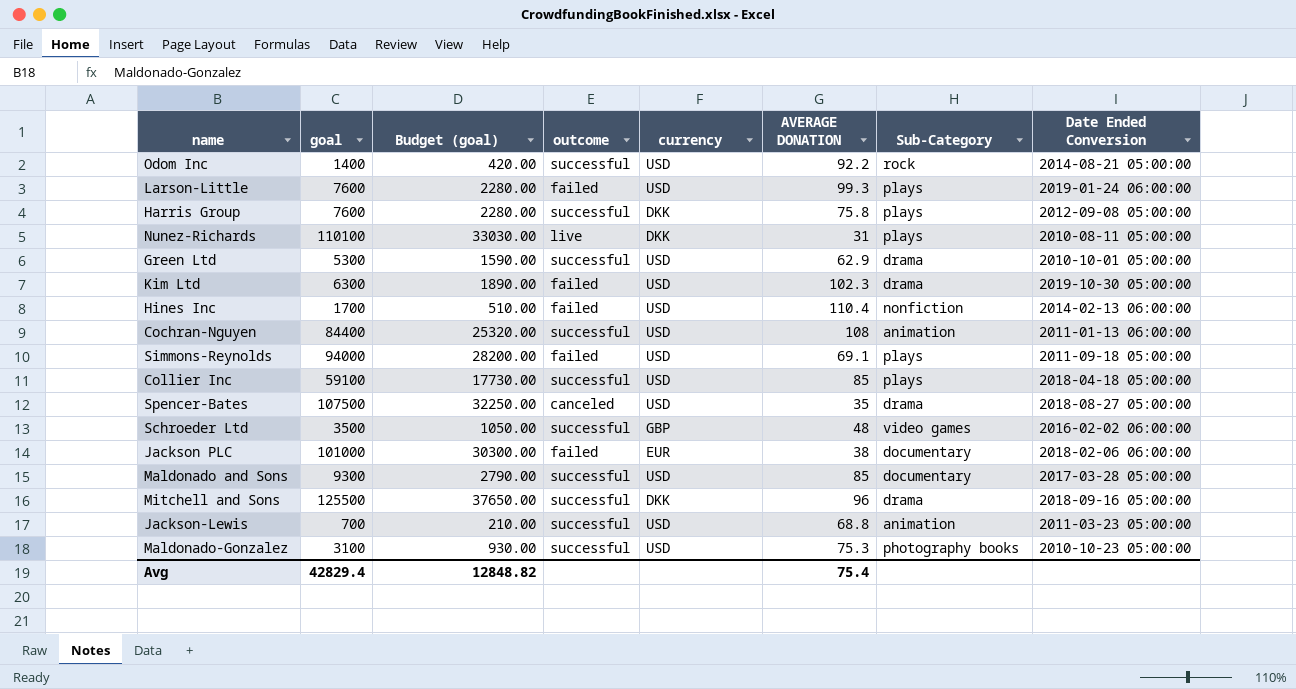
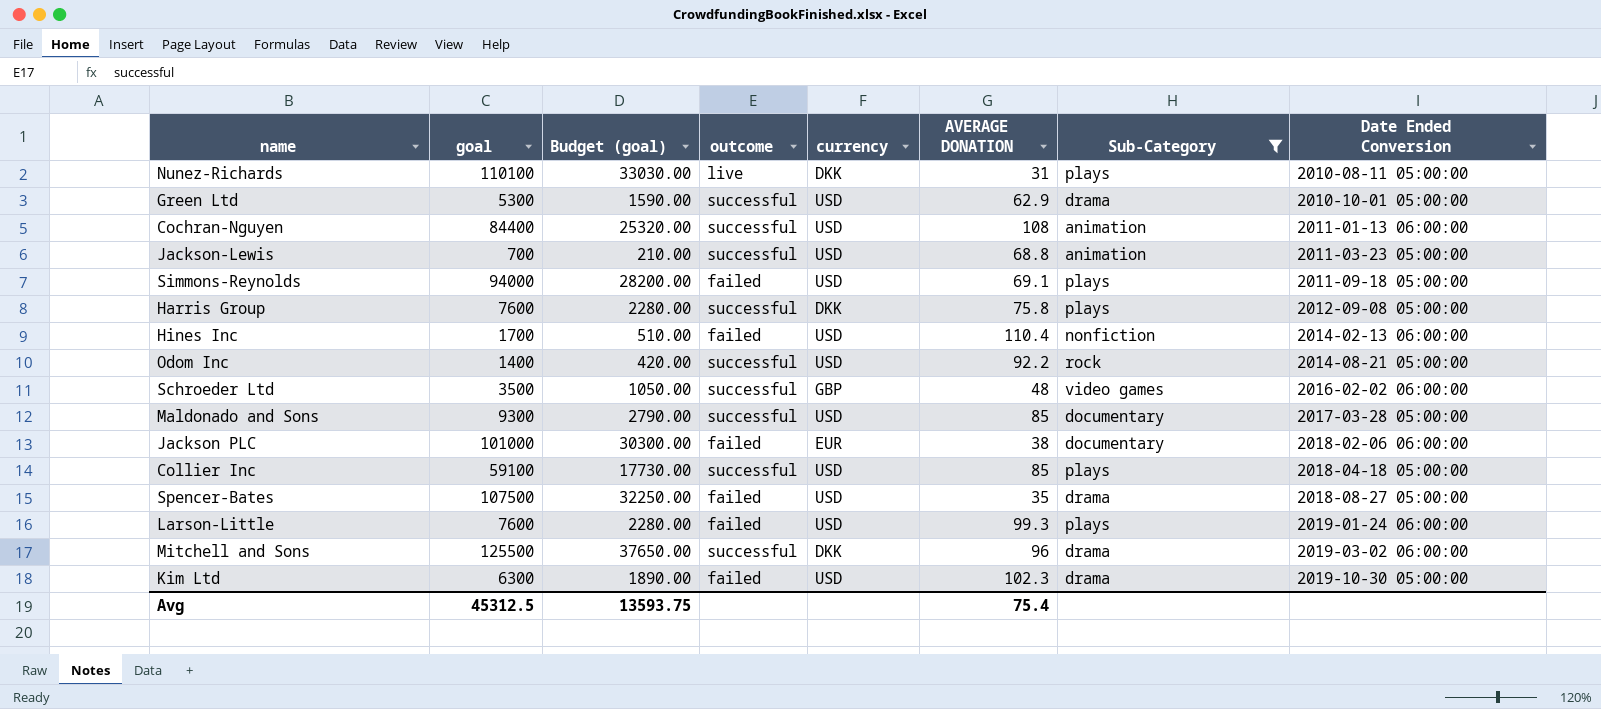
filter: none -> Sub-Category != photography books
row order: none -> Date Ended Conversion ascending
Spencer-Bates | outcome: canceled -> failed
Mitchell and Sons | Date Ended Conversion: 2018-09-16 05:00:00 -> 2019-03-02 06:00:00
Avg | goal: 42829.4 -> 45312.5
Avg | Budget (goal): 12848.82 -> 13593.75

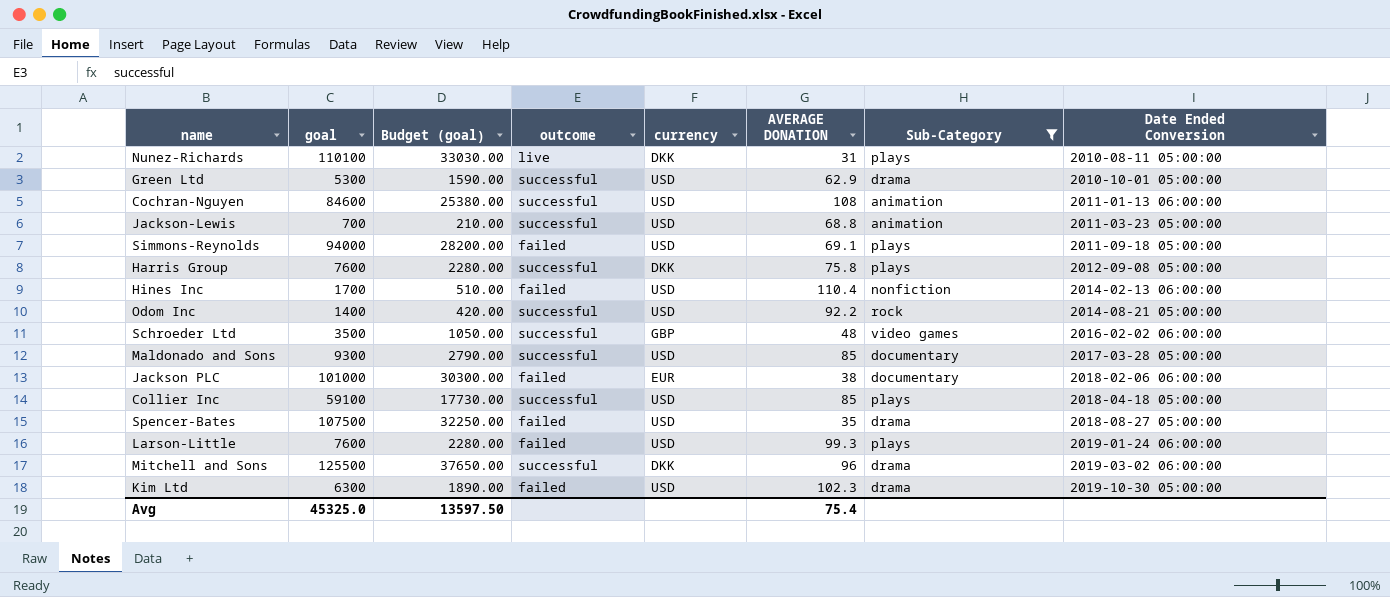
Cochran-Nguyen | goal: 84400 -> 84600
Cochran-Nguyen | Budget (goal): 25320.00 -> 25380.00
Avg | goal: 45312.5 -> 45325.0
Avg | Budget (goal): 13593.75 -> 13597.50

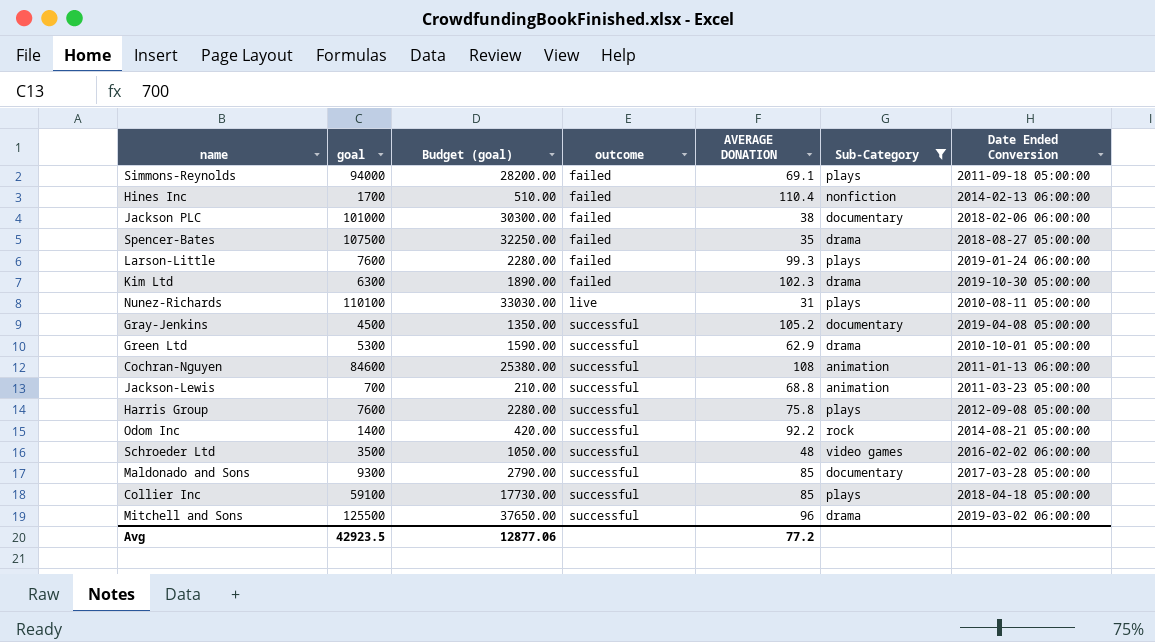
row order: Date Ended Conversion ascending -> outcome ascending
column currency | position: 5 -> none
row Gray-Jenkins: none -> 4500 | 1350.00 | successful | 105.2 | documentary | 2019-04-08 05:00:00
Avg | goal: 45325.0 -> 42923.5
Avg | Budget (goal): 13597.50 -> 12877.06
Avg | AVERAGE DONATION: 75.4 -> 77.2

